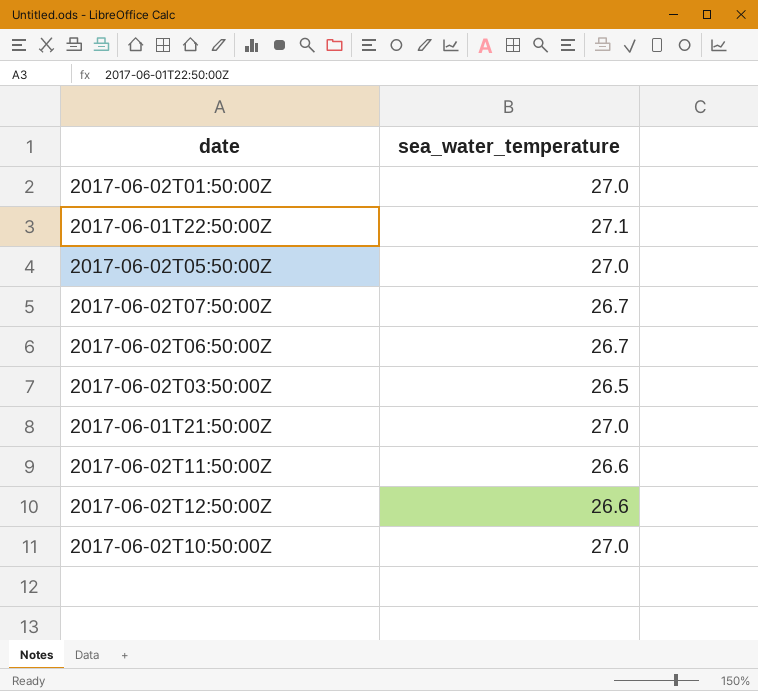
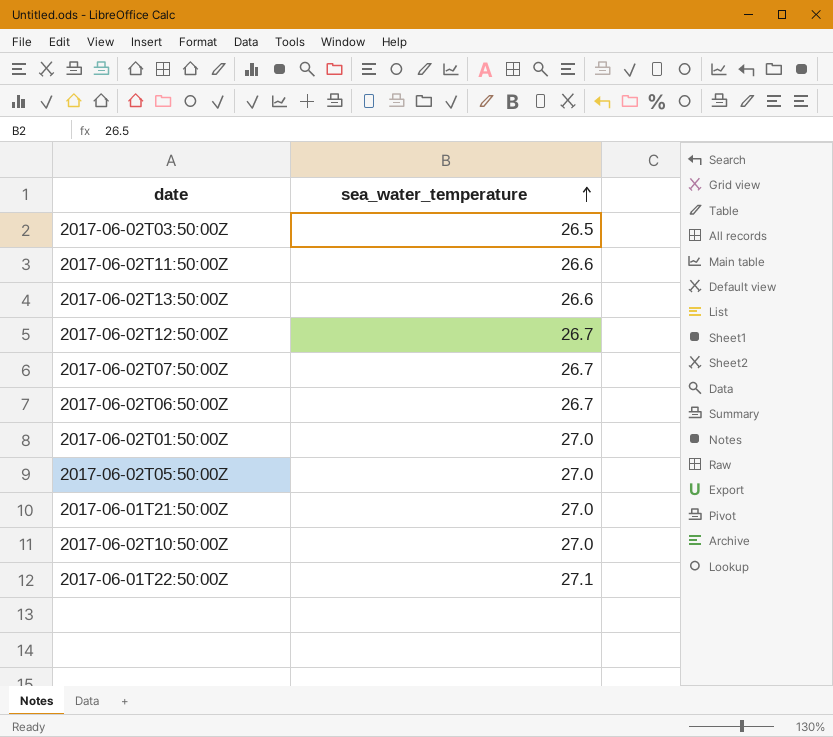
row order: none -> sea_water_temperature ascending
row 2017-06-02T13:50:00Z: none -> 26.6
2017-06-02T12:50:00Z | sea_water_temperature: 26.6 -> 26.7

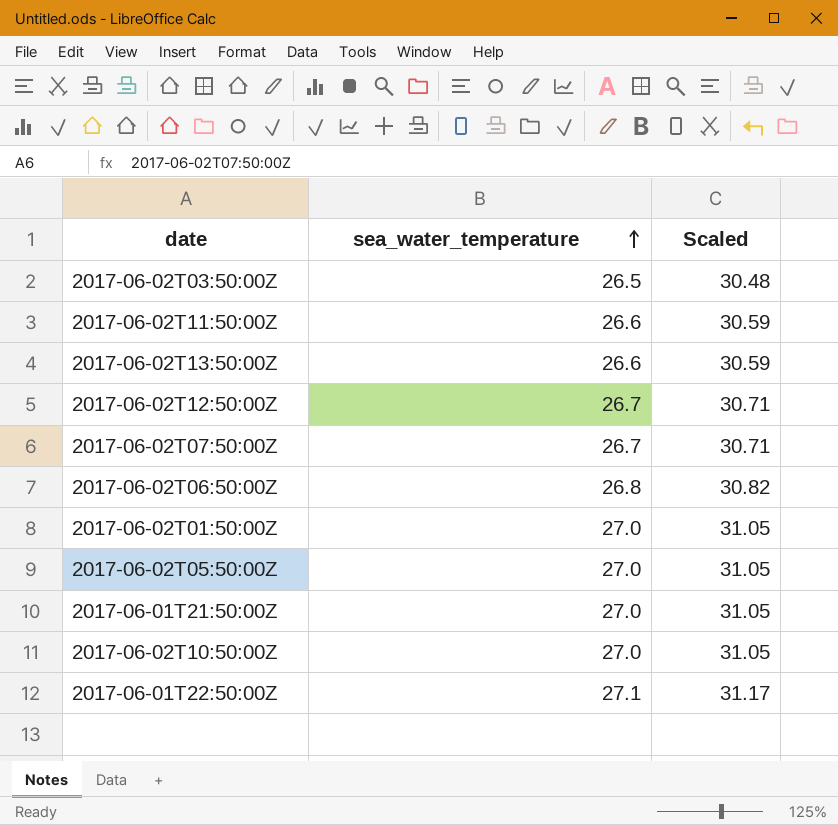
column Scaled | formula: none -> [sea_water_temperature] * 1.15
2017-06-02T06:50:00Z | sea_water_temperature: 26.7 -> 26.8

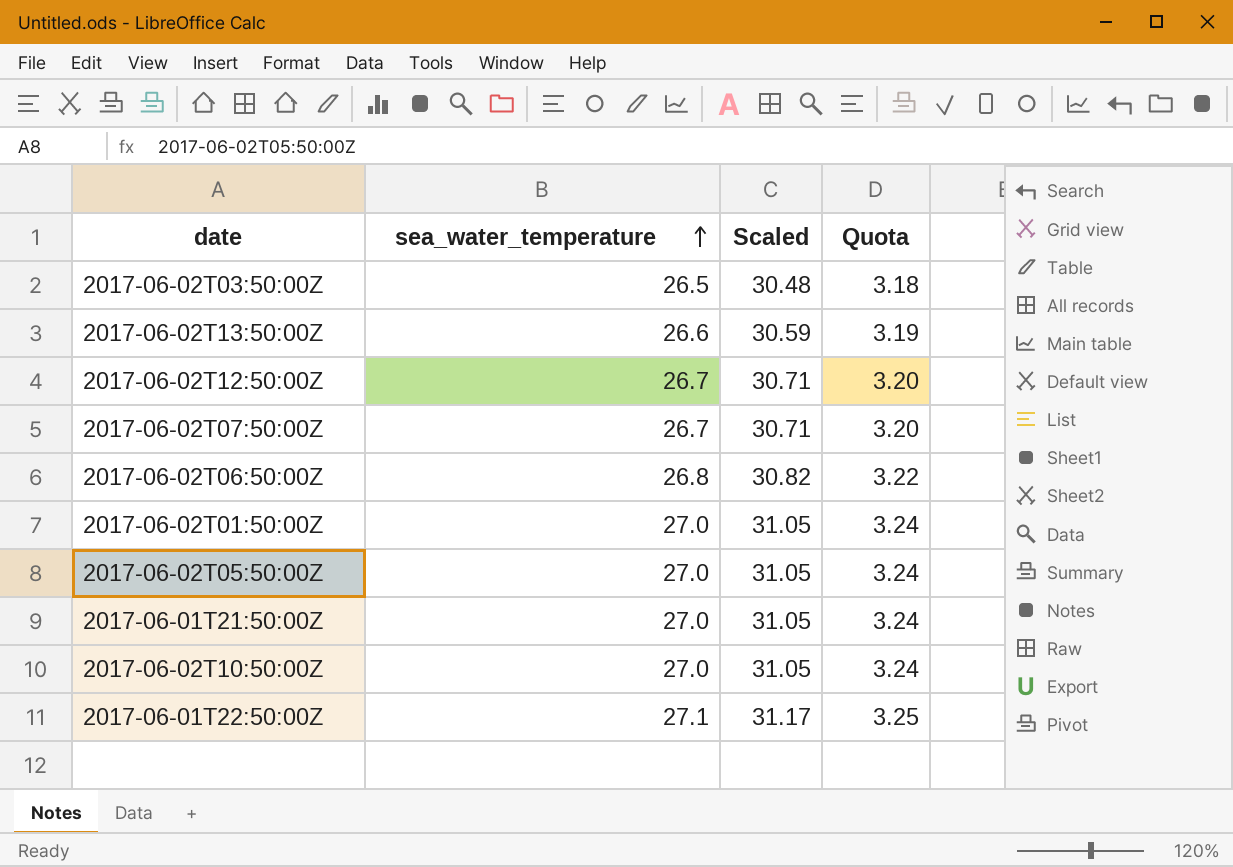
column Quota | formula: none -> [sea_water_temperature] * 0.12
row 2017-06-02T11:50:00Z: 26.6 | 30.59 -> none

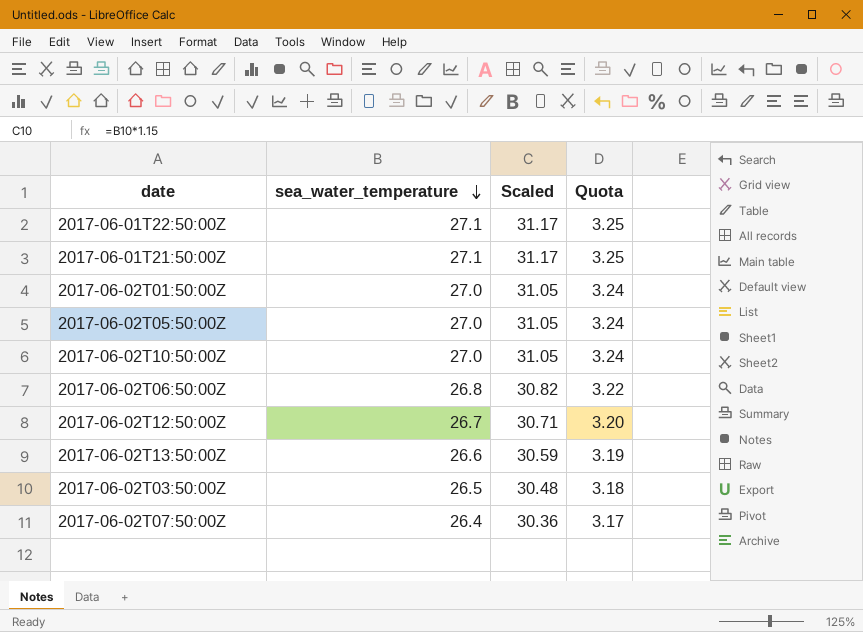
row order: sea_water_temperature ascending -> sea_water_temperature descending
2017-06-01T21:50:00Z | sea_water_temperature: 27.0 -> 27.1
2017-06-01T21:50:00Z | Scaled: 31.05 -> 31.17
2017-06-01T21:50:00Z | Quota: 3.24 -> 3.25
2017-06-02T07:50:00Z | sea_water_temperature: 26.7 -> 26.4
2017-06-02T07:50:00Z | Scaled: 30.71 -> 30.36
2017-06-02T07:50:00Z | Quota: 3.20 -> 3.17

